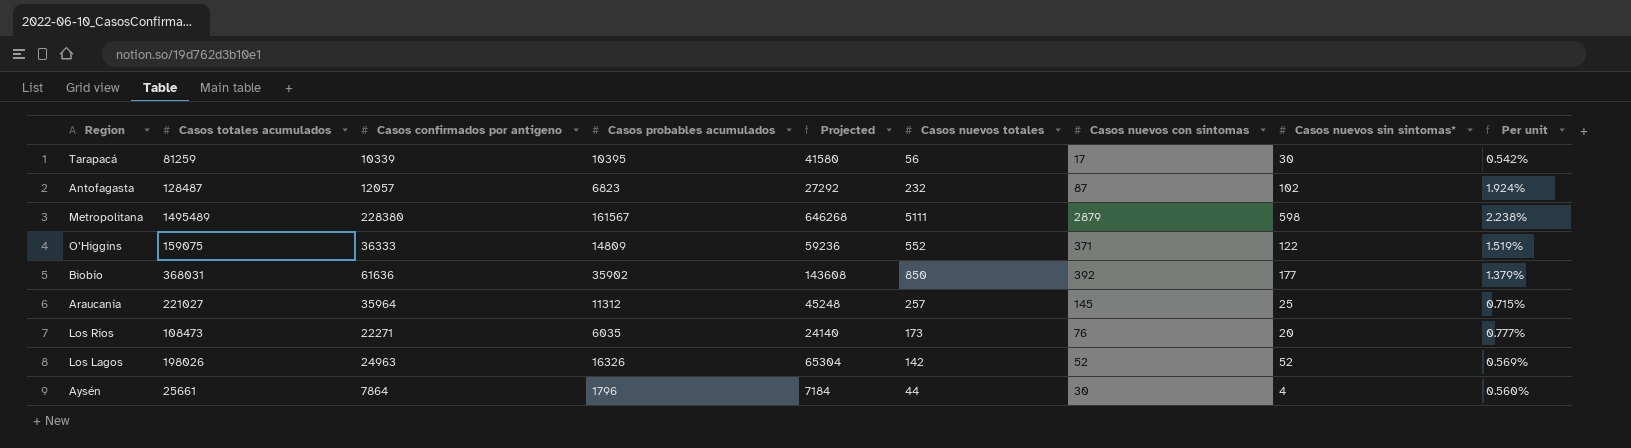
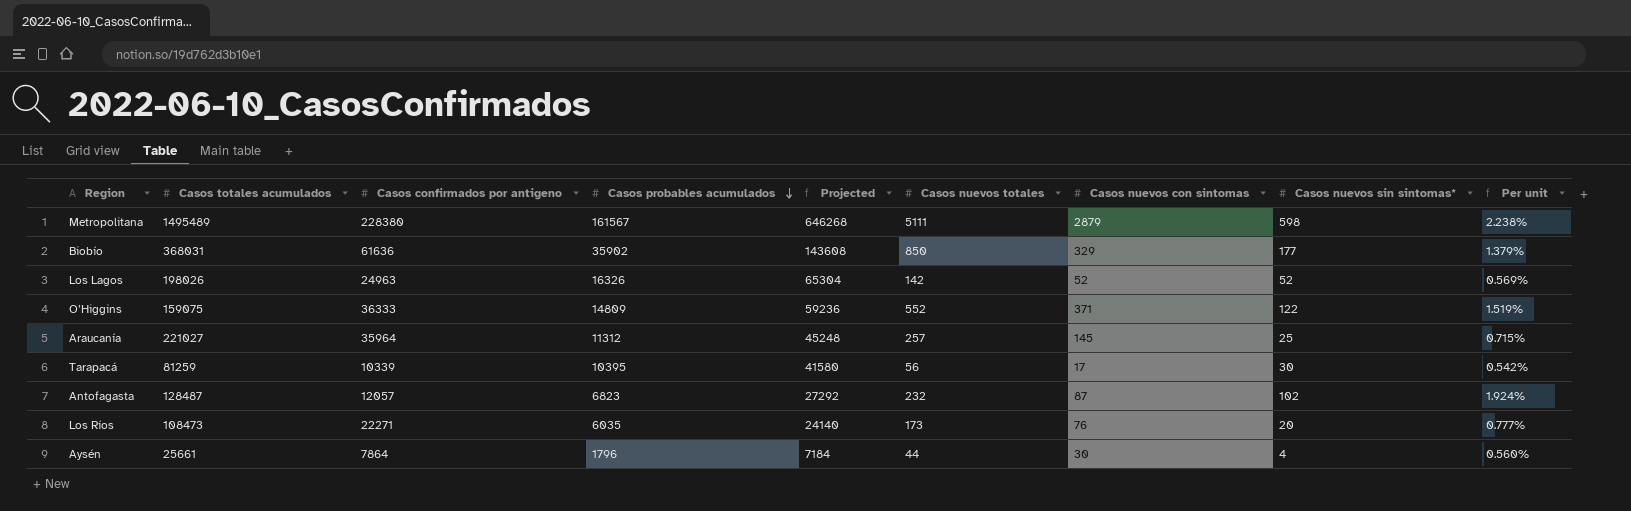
row order: none -> Casos probables acumulados descending
Biobío | Casos nuevos con sintomas: 392 -> 329

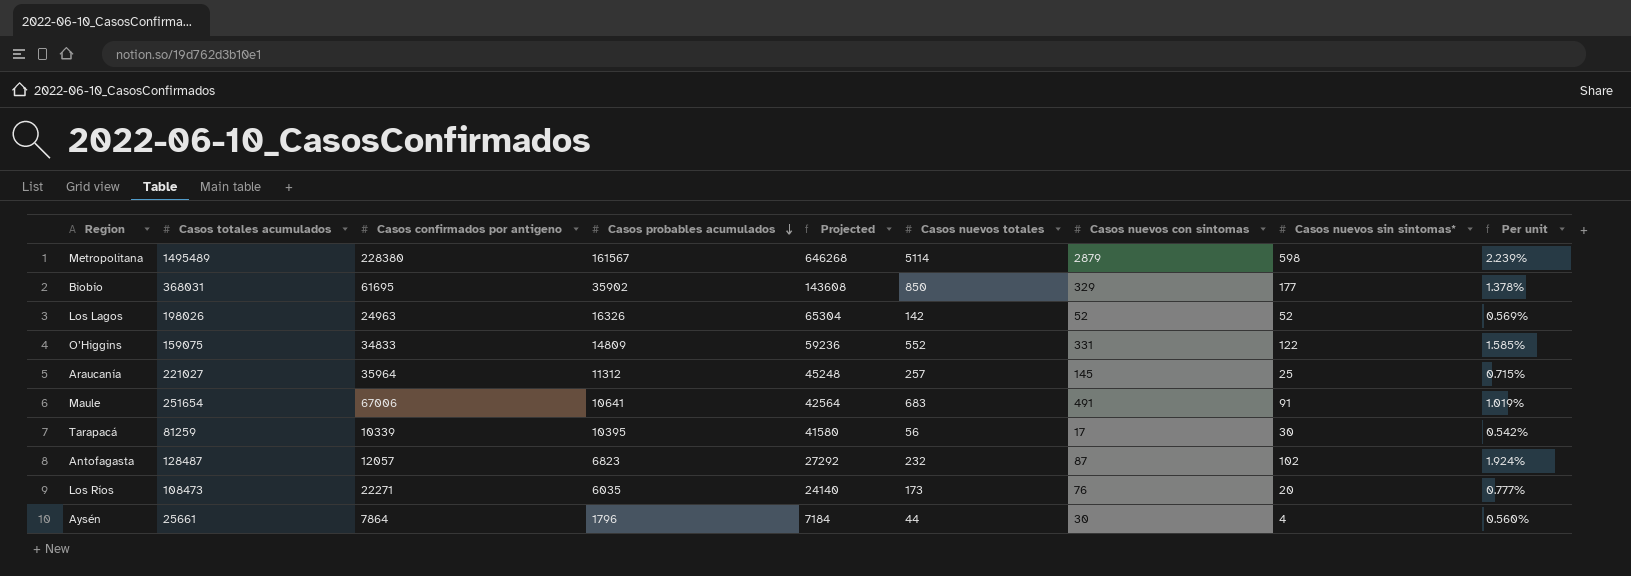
Metropolitana | Casos nuevos totales: 5111 -> 5114
Metropolitana | Per unit: 2.238% -> 2.239%
Biobío | Casos confirmados por antigeno: 61636 -> 61695
Biobío | Per unit: 1.379% -> 1.378%
O’Higgins | Casos confirmados por antigeno: 36333 -> 34833
O’Higgins | Casos nuevos con sintomas: 371 -> 331
O’Higgins | Per unit: 1.519% -> 1.585%
row Maule: none -> 251654 | 67006 | 10641 | 42564 | 683 | 491 | 91 | 1.019%

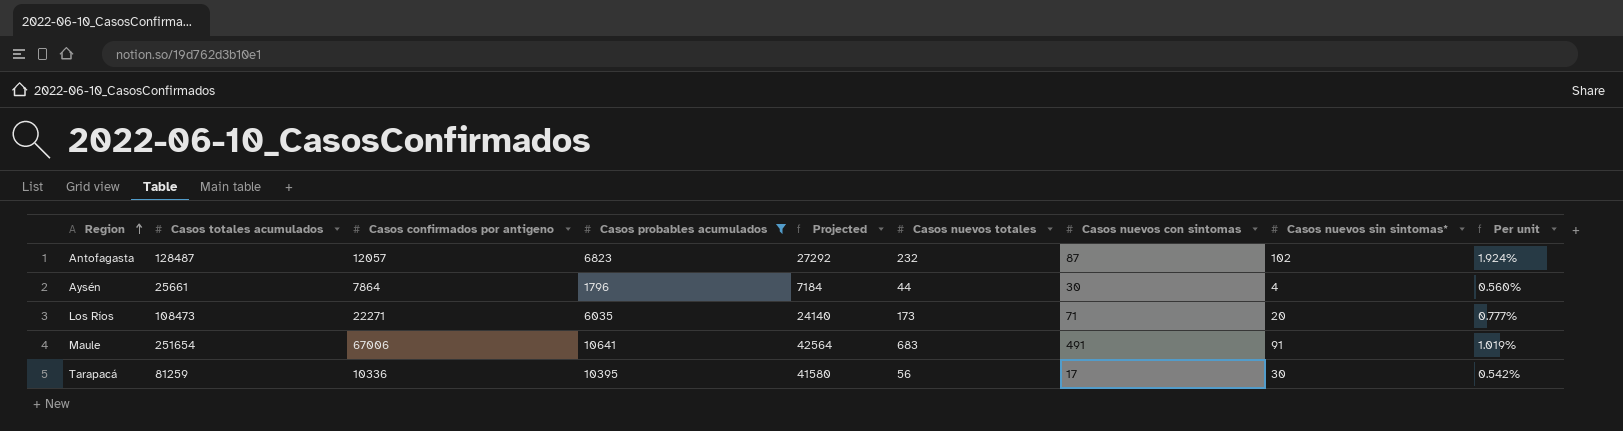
filter: none -> Casos probables acumulados <= 10641
row order: Casos probables acumulados descending -> Region ascending
Los Ríos | Casos nuevos con sintomas: 76 -> 71
Tarapacá | Casos confirmados por antigeno: 10339 -> 10336

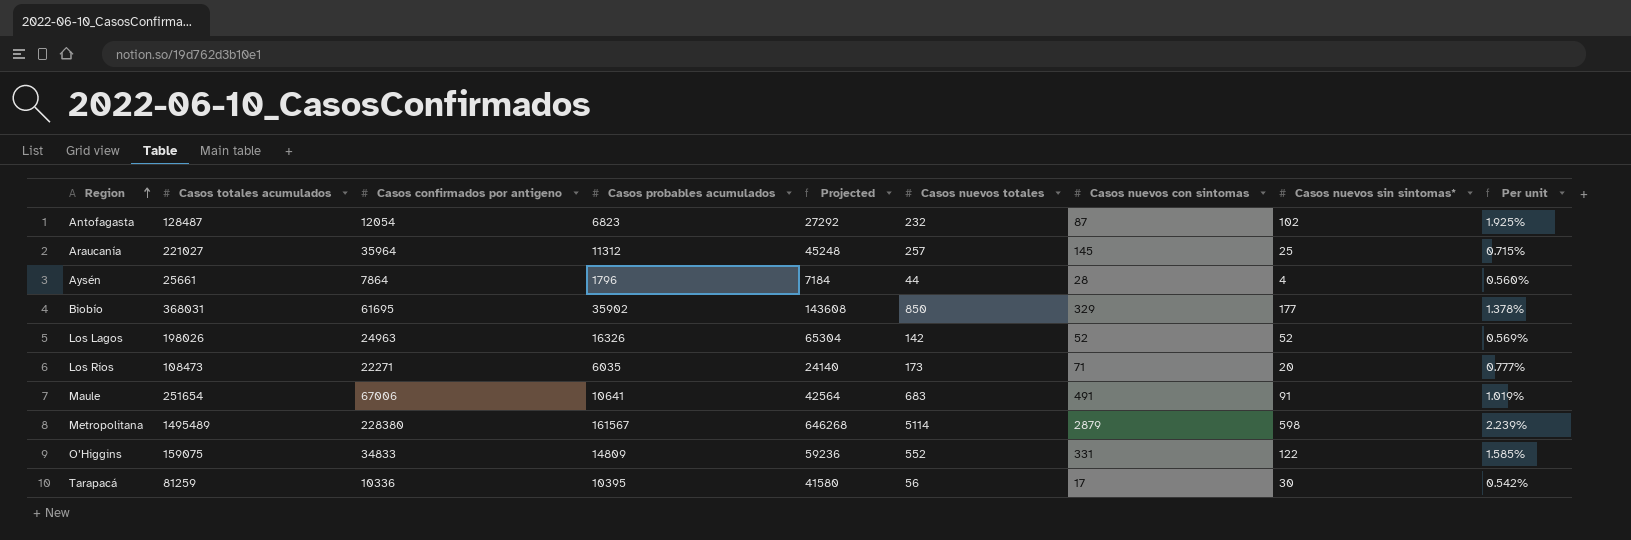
filter: Casos probables acumulados <= 10641 -> none
Antofagasta | Casos confirmados por antigeno: 12057 -> 12054
Antofagasta | Per unit: 1.924% -> 1.925%
Aysén | Casos nuevos con sintomas: 30 -> 28

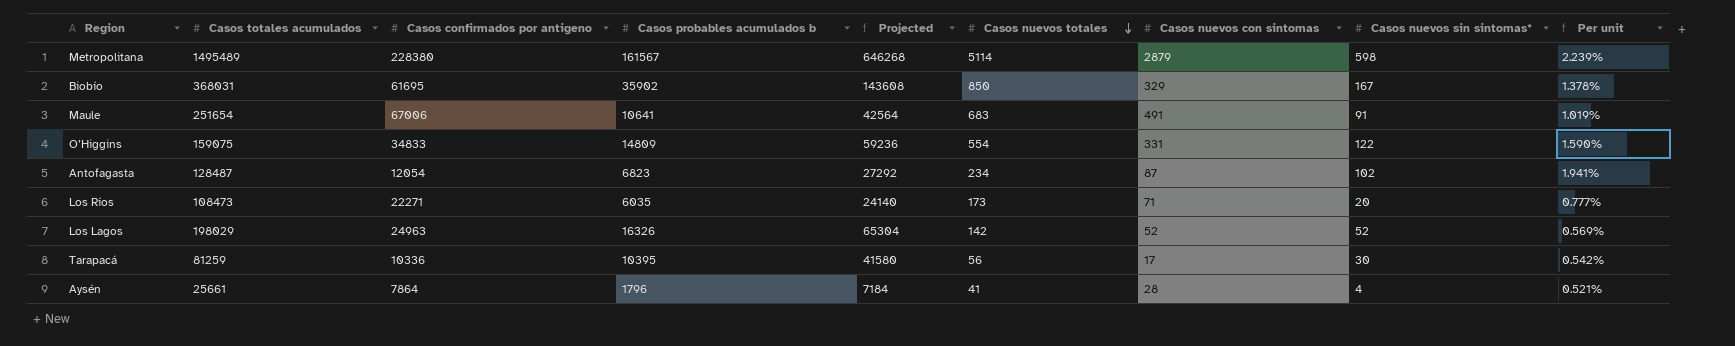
row order: Region ascending -> Casos nuevos totales descending
column name: Casos probables acumulados -> Casos probables acumulados b
row Araucanía: 221027 | 35964 | 11312 | 45248 | 257 | 145 | 25 | 0.715% -> none
Biobío | Casos nuevos sin sintomas*: 177 -> 167
O’Higgins | Casos nuevos totales: 552 -> 554
O’Higgins | Per unit: 1.585% -> 1.590%
Antofagasta | Casos nuevos totales: 232 -> 234
Antofagasta | Per unit: 1.925% -> 1.941%
Los Lagos | Casos totales acumulados: 198026 -> 198029
Aysén | Casos nuevos totales: 44 -> 41
Aysén | Per unit: 0.560% -> 0.521%

